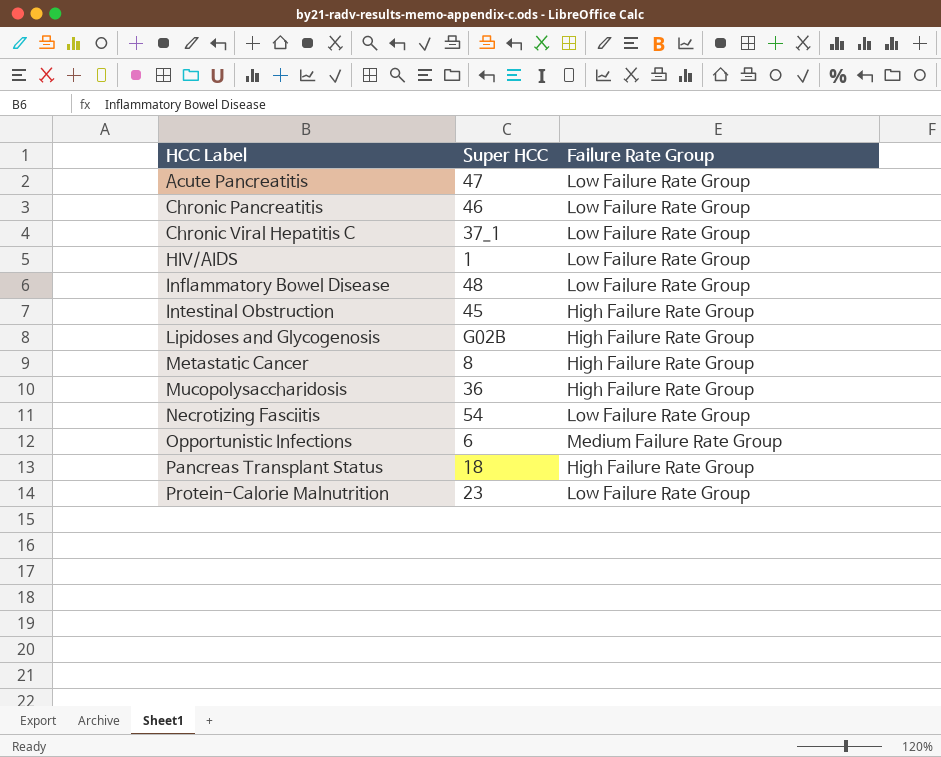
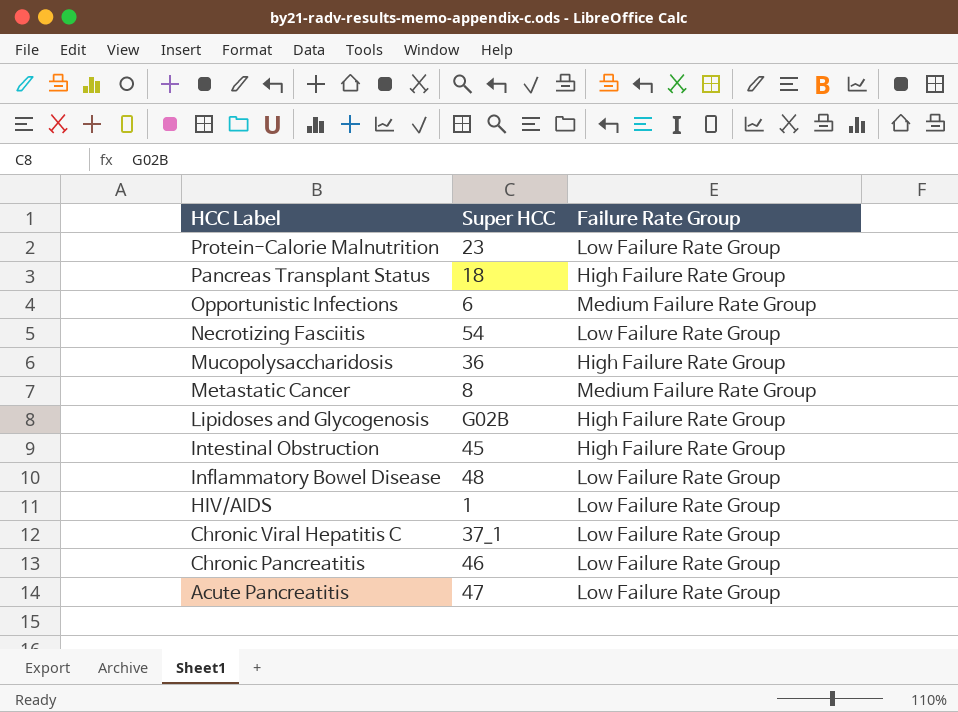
row order: HCC Label ascending -> HCC Label descending
Metastatic Cancer | Failure Rate Group: High Failure Rate Group -> Medium Failure Rate Group

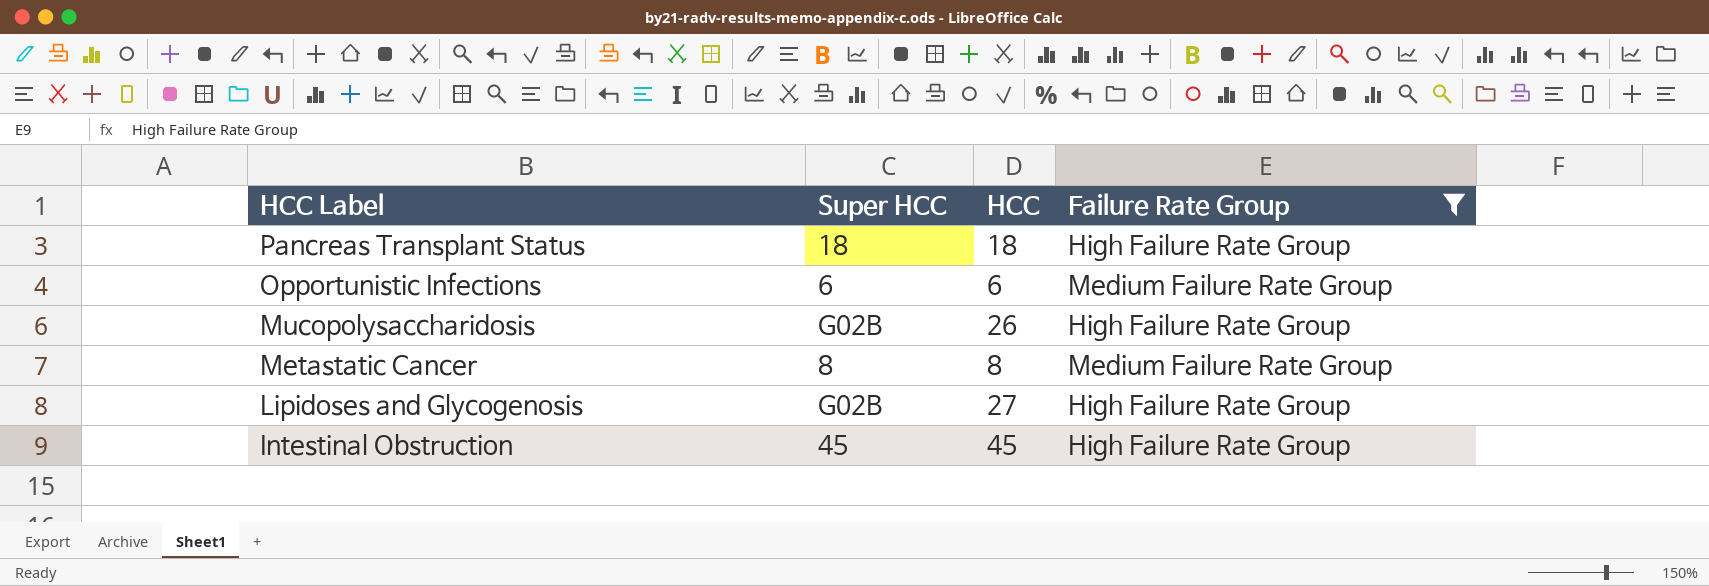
filter: none -> Failure Rate Group != Low Failure Rate Group
column HCC | position: none -> 3
Mucopolysaccharidosis | Super HCC: 36 -> G02B

